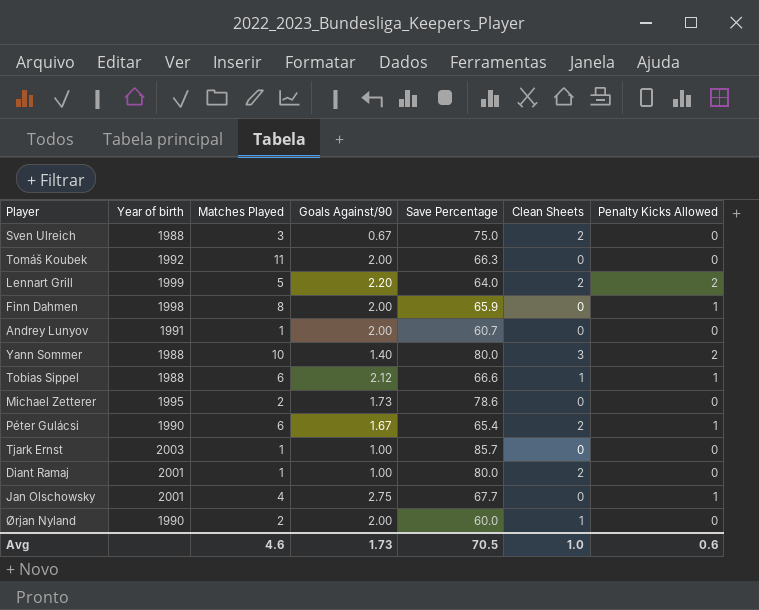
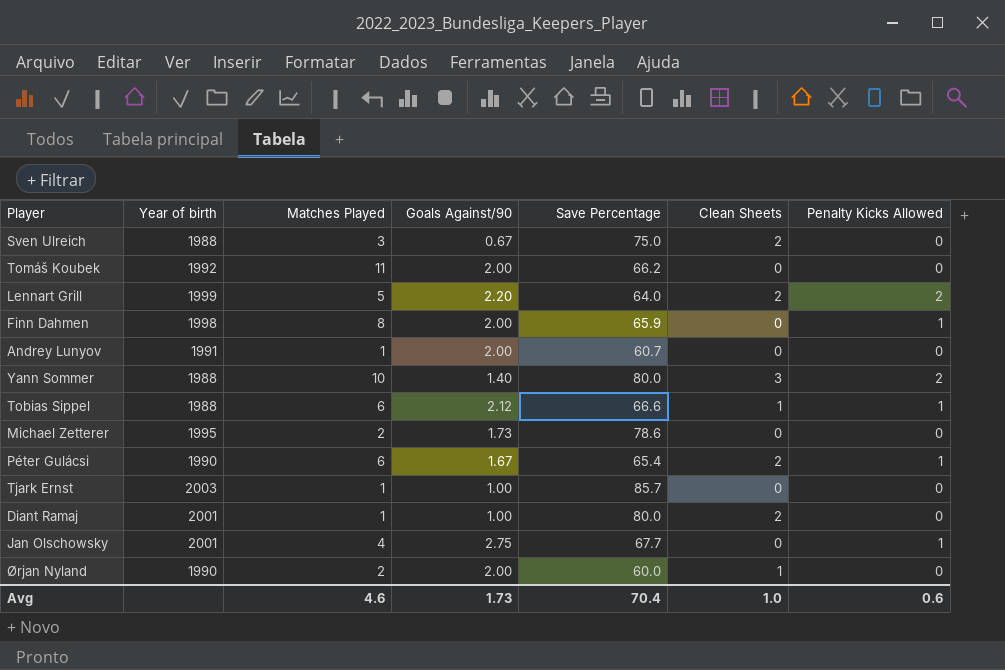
Tomáš Koubek | Save Percentage: 66.3 -> 66.2
Avg | Save Percentage: 70.5 -> 70.4

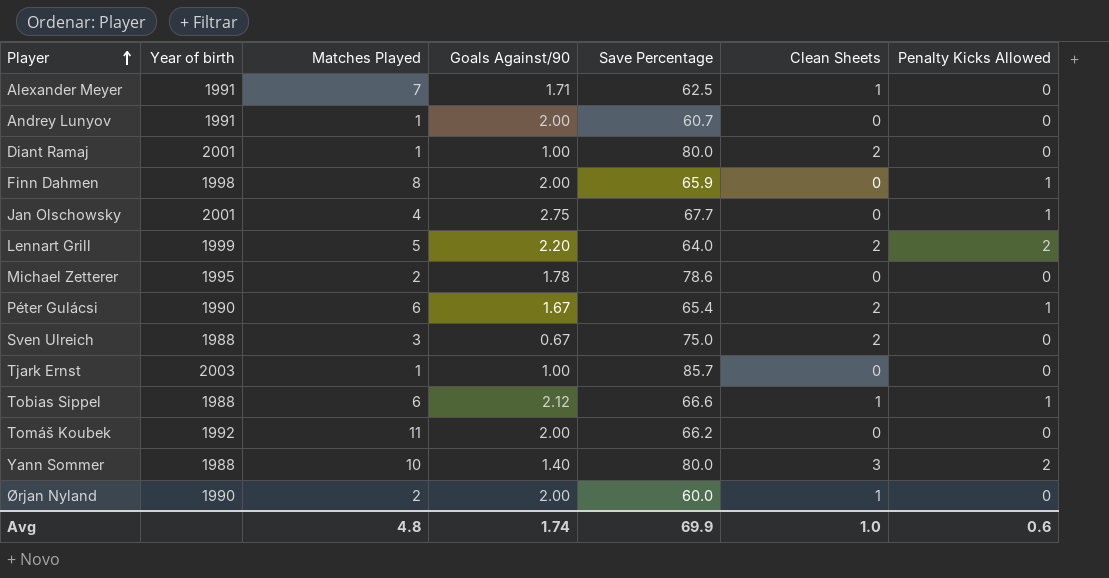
row order: none -> Player ascending
row Alexander Meyer: none -> 1991 | 7 | 1.71 | 62.5 | 1 | 0
Michael Zetterer | Goals Against/90: 1.73 -> 1.78
Avg | Matches Played: 4.6 -> 4.8
Avg | Goals Against/90: 1.73 -> 1.74
Avg | Save Percentage: 70.4 -> 69.9

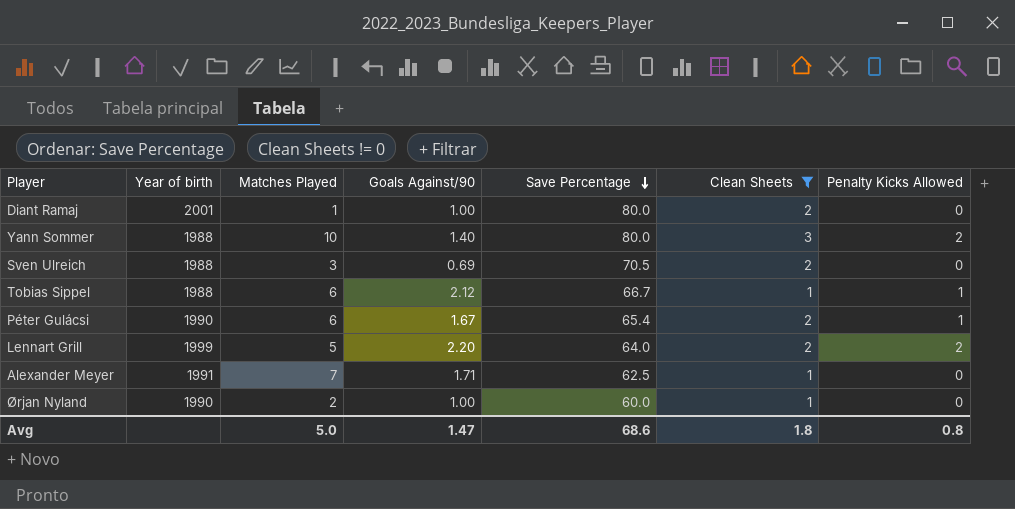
filter: none -> Clean Sheets != 0
row order: Player ascending -> Save Percentage descending
Sven Ulreich | Goals Against/90: 0.67 -> 0.69
Sven Ulreich | Save Percentage: 75.0 -> 70.5
Tobias Sippel | Save Percentage: 66.6 -> 66.7
Ørjan Nyland | Goals Against/90: 2.00 -> 1.00
Avg | Matches Played: 4.8 -> 5.0
Avg | Goals Against/90: 1.74 -> 1.47
Avg | Save Percentage: 69.9 -> 68.6
Avg | Clean Sheets: 1.0 -> 1.8
Avg | Penalty Kicks Allowed: 0.6 -> 0.8

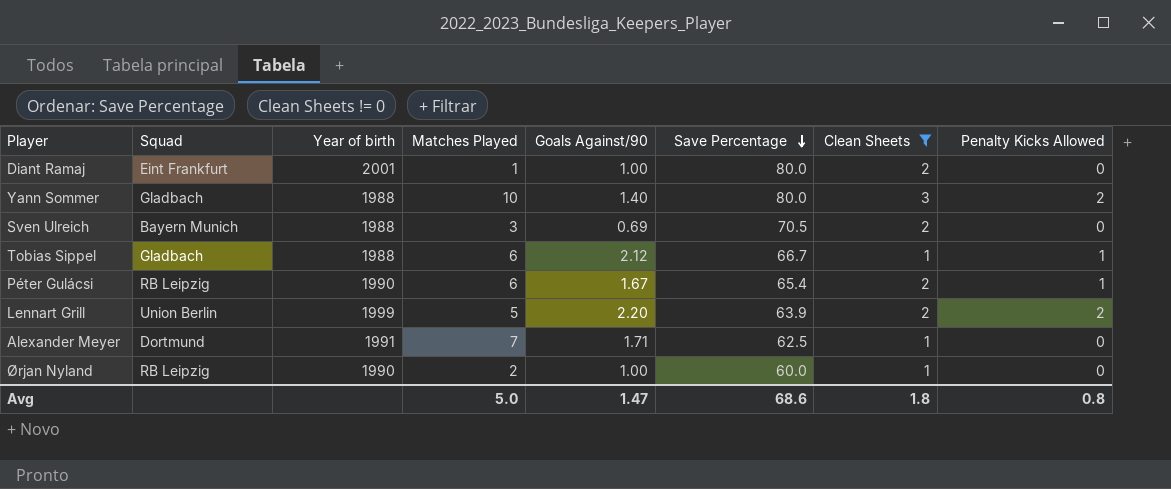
column Squad | position: none -> 2
Lennart Grill | Save Percentage: 64.0 -> 63.9

